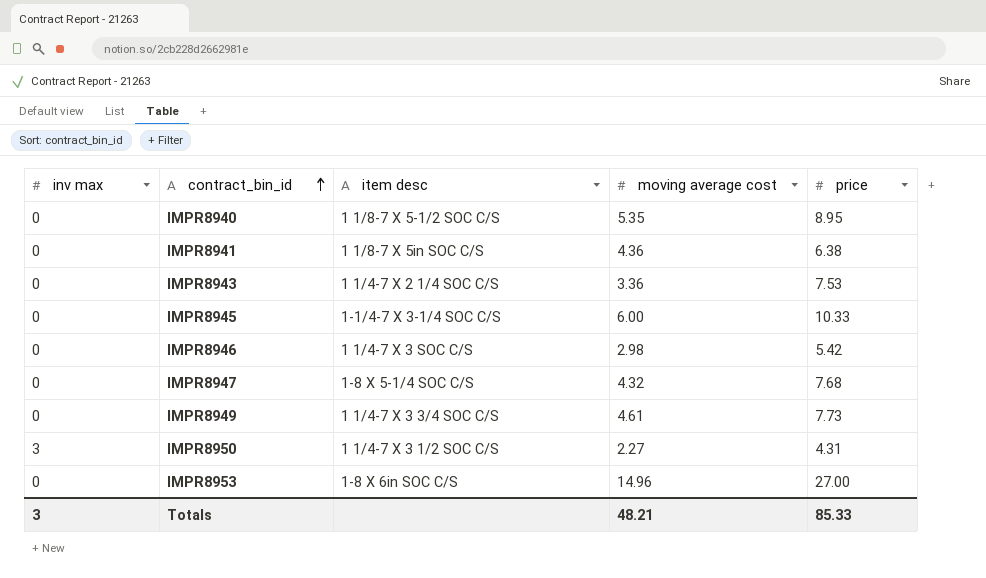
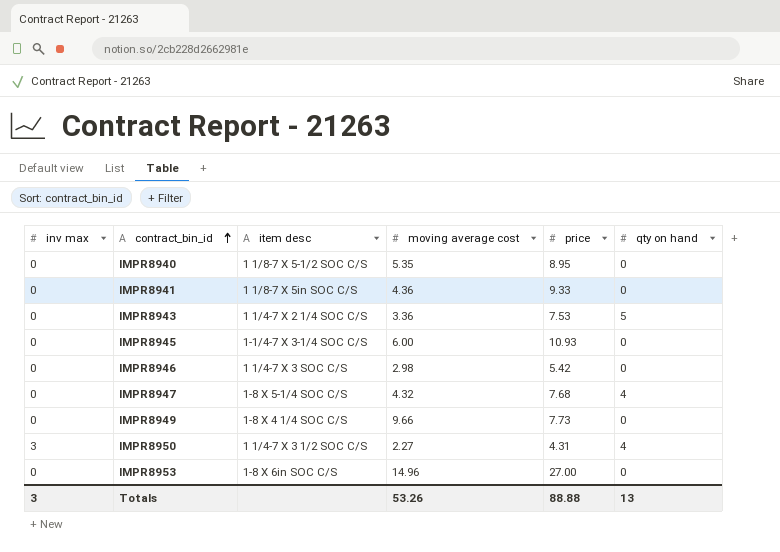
column qty on hand | position: none -> 6
IMPR8941 | price: 6.38 -> 9.33
IMPR8945 | price: 10.33 -> 10.93
IMPR8949 | item desc: 1 1/4-7 X 3 3/4 SOC C/S -> 1-8 X 4 1/4 SOC C/S
IMPR8949 | moving average cost: 4.61 -> 9.66
Totals | moving average cost: 48.21 -> 53.26
Totals | price: 85.33 -> 88.88

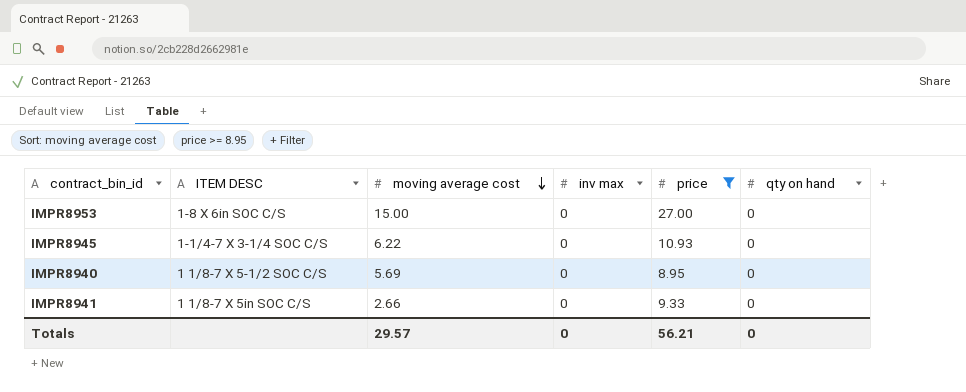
filter: none -> price >= 8.95
row order: contract_bin_id ascending -> moving average cost descending
column name: item desc -> ITEM DESC
column inv max | position: 1 -> 4
IMPR8953 | moving average cost: 14.96 -> 15.00
IMPR8945 | moving average cost: 6.00 -> 6.22
IMPR8940 | moving average cost: 5.35 -> 5.69
IMPR8941 | moving average cost: 4.36 -> 2.66
Totals | moving average cost: 53.26 -> 29.57
Totals | inv max: 3 -> 0
Totals | price: 88.88 -> 56.21
Totals | qty on hand: 13 -> 0

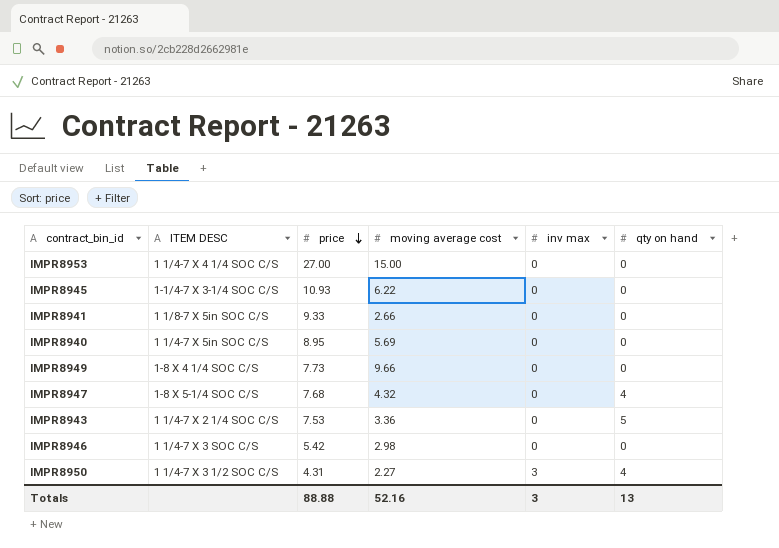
filter: price >= 8.95 -> none
row order: moving average cost descending -> price descending
column price | position: 5 -> 3
IMPR8953 | ITEM DESC: 1-8 X 6in SOC C/S -> 1 1/4-7 X 4 1/4 SOC C/S
IMPR8940 | ITEM DESC: 1 1/8-7 X 5-1/2 SOC C/S -> 1 1/4-7 X 5in SOC C/S
Totals | price: 56.21 -> 88.88
Totals | moving average cost: 29.57 -> 52.16
Totals | inv max: 0 -> 3
Totals | qty on hand: 0 -> 13

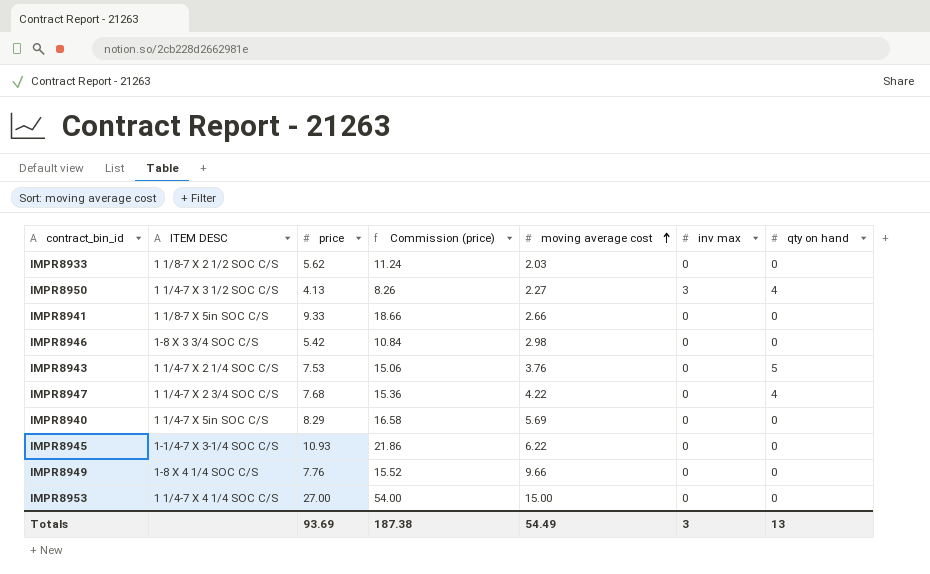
row order: price descending -> moving average cost ascending
column Commission (price) | formula: none -> [price] * 2
row IMPR8933: none -> 1 1/8-7 X 2 1/2 SOC C/S | 5.62 | 11.24 | 2.03 | 0 | 0
IMPR8950 | price: 4.31 -> 4.13
IMPR8946 | ITEM DESC: 1 1/4-7 X 3 SOC C/S -> 1-8 X 3 3/4 SOC C/S
IMPR8943 | moving average cost: 3.36 -> 3.76
IMPR8947 | ITEM DESC: 1-8 X 5-1/4 SOC C/S -> 1 1/4-7 X 2 3/4 SOC C/S
IMPR8947 | moving average cost: 4.32 -> 4.22
IMPR8940 | price: 8.95 -> 8.29
IMPR8949 | price: 7.73 -> 7.76
Totals | price: 88.88 -> 93.69
Totals | moving average cost: 52.16 -> 54.49

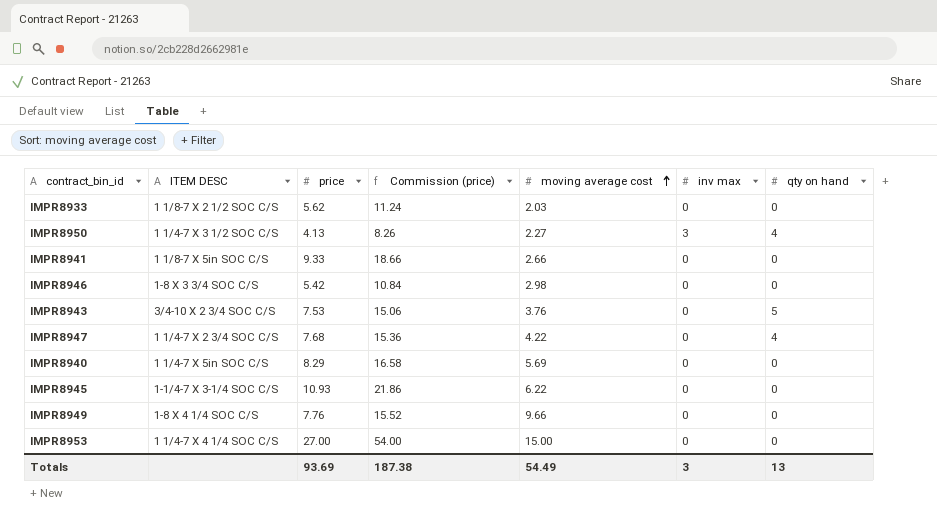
IMPR8943 | ITEM DESC: 1 1/4-7 X 2 1/4 SOC C/S -> 3/4-10 X 2 3/4 SOC C/S

